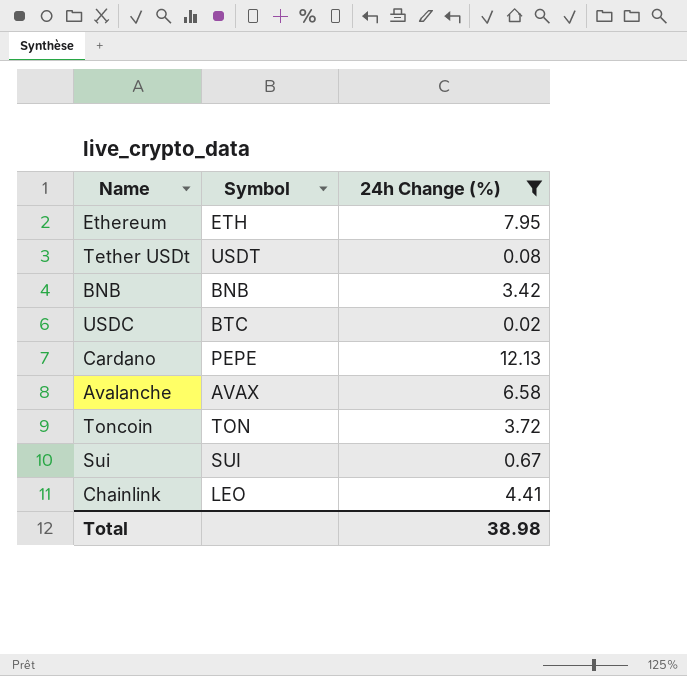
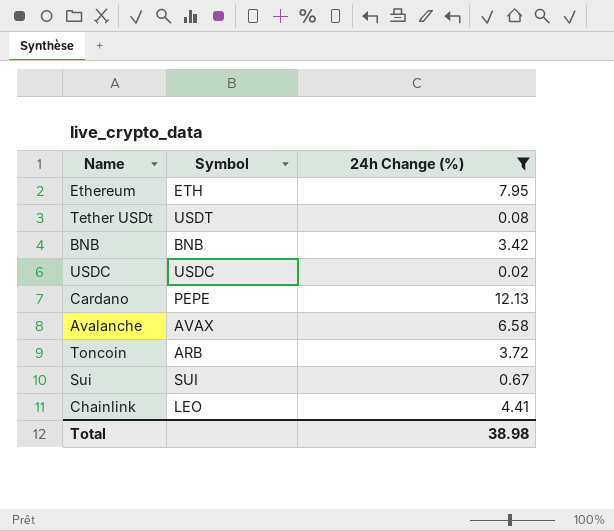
USDC | Symbol: BTC -> USDC
Toncoin | Symbol: TON -> ARB

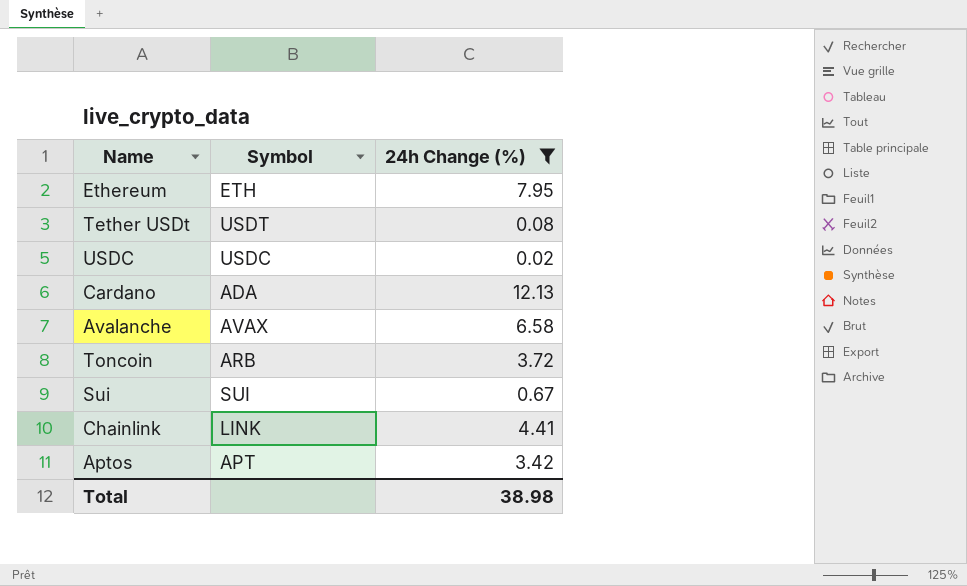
row BNB: BNB | 3.42 -> none
Cardano | Symbol: PEPE -> ADA
Chainlink | Symbol: LEO -> LINK
row Aptos: none -> APT | 3.42

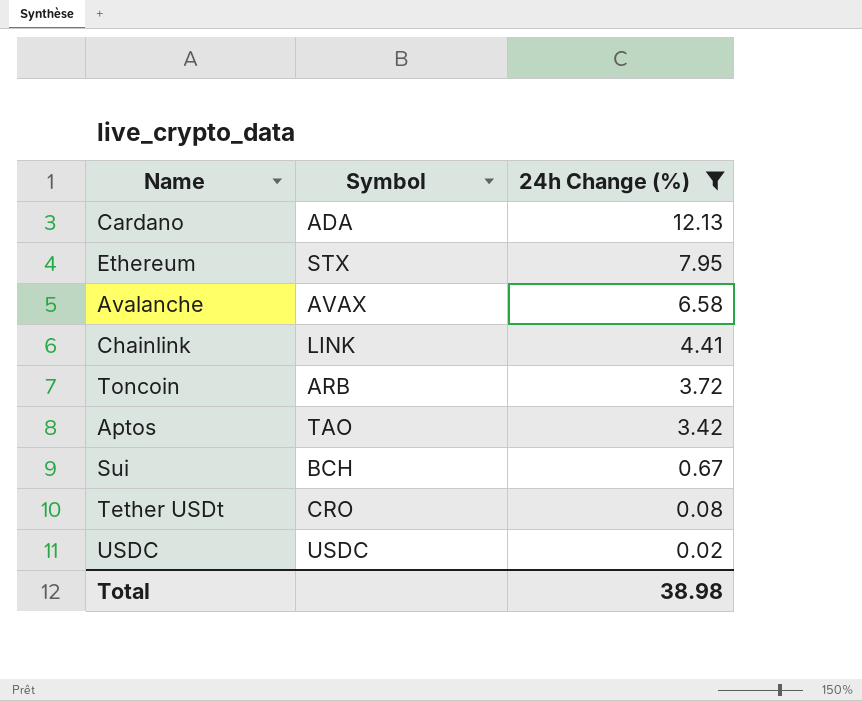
row order: none -> 24h Change (%) descending
Ethereum | Symbol: ETH -> STX
Aptos | Symbol: APT -> TAO
Sui | Symbol: SUI -> BCH
Tether USDt | Symbol: USDT -> CRO

